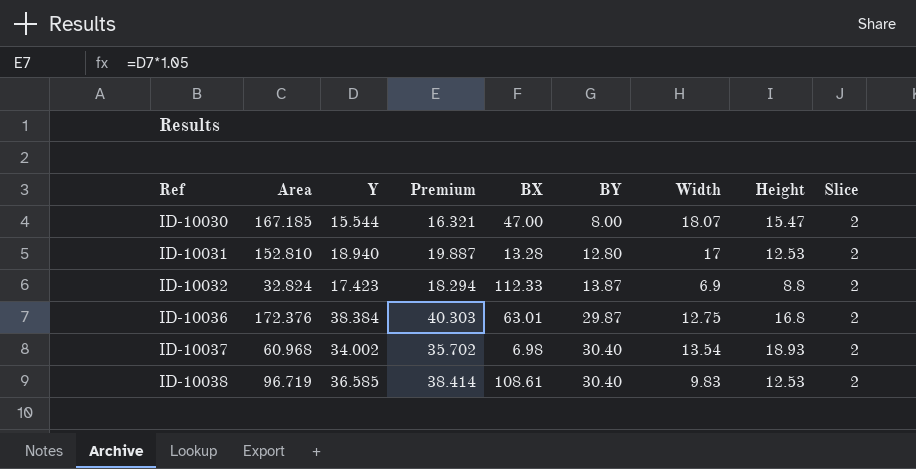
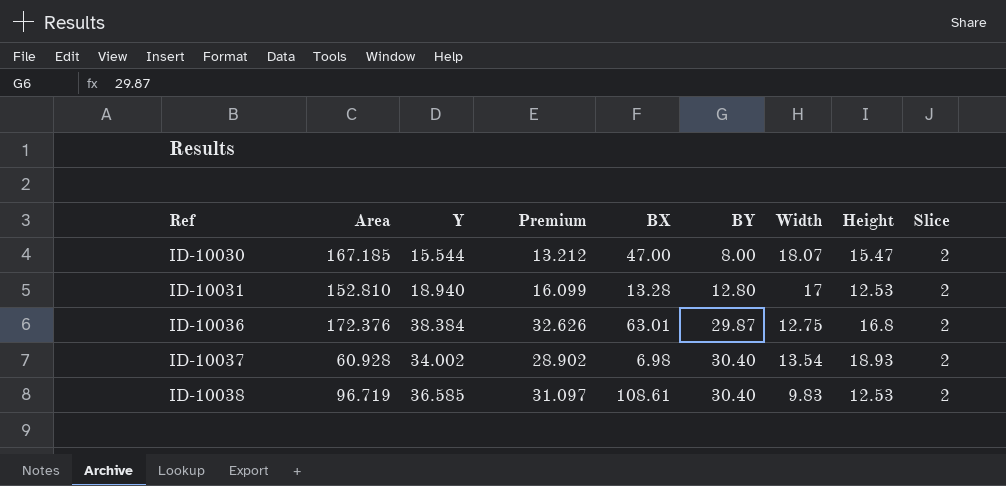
column Premium | formula: [Y] * 1.05 -> [Y] * 0.85
row ID-10032: 32.824 | 17.423 | 18.294 | 112.33 | 13.87 | 6.9 | 8.8 | 2 -> none
ID-10037 | Area: 60.968 -> 60.928

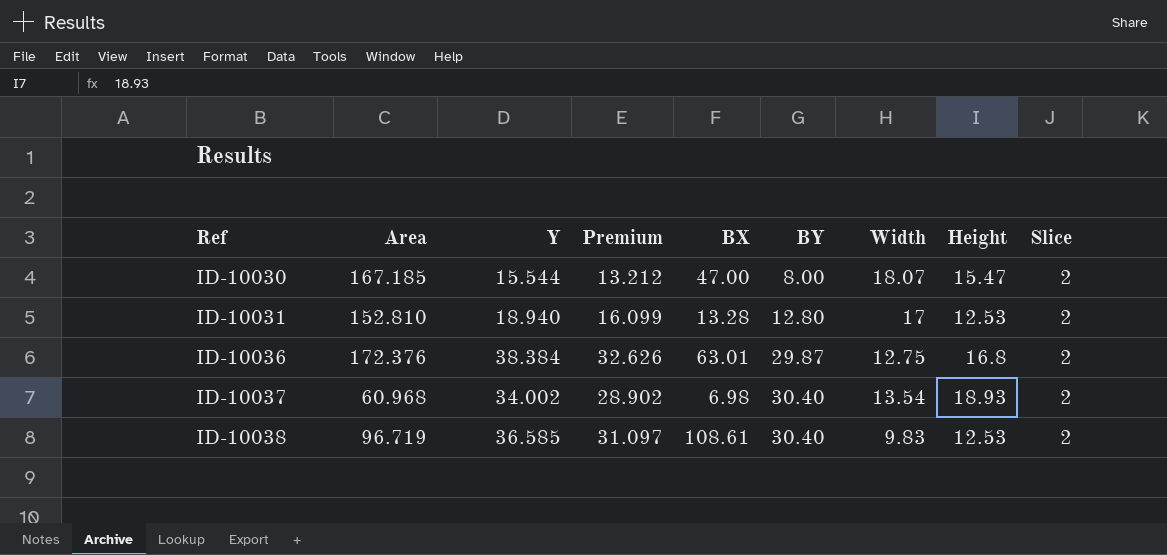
ID-10037 | Area: 60.928 -> 60.968

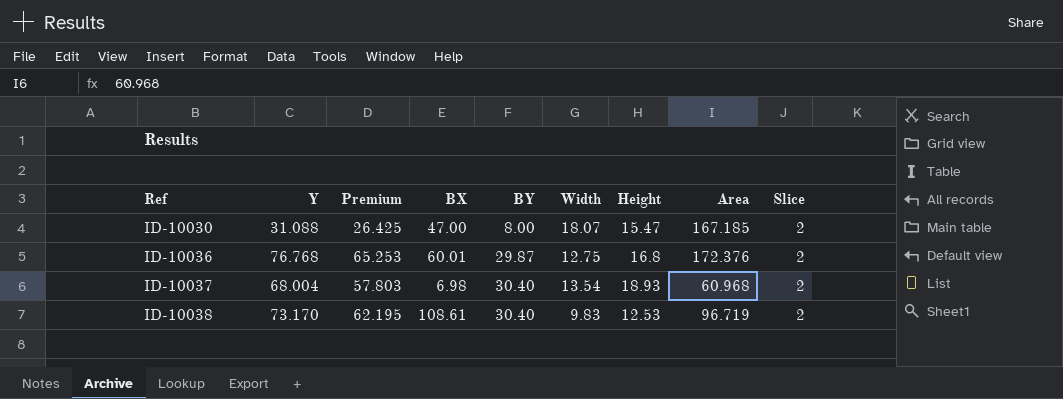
column Area | position: 2 -> 8
row ID-10031: 152.810 | 18.940 | 16.099 | 13.28 | 12.80 | 17 | 12.53 | 2 -> none
ID-10030 | Y: 15.544 -> 31.088
ID-10030 | Premium: 13.212 -> 26.425
ID-10036 | Y: 38.384 -> 76.768
ID-10036 | Premium: 32.626 -> 65.253
ID-10036 | BX: 63.01 -> 60.01
ID-10037 | Y: 34.002 -> 68.004
ID-10037 | Premium: 28.902 -> 57.803
ID-10038 | Y: 36.585 -> 73.170
ID-10038 | Premium: 31.097 -> 62.195

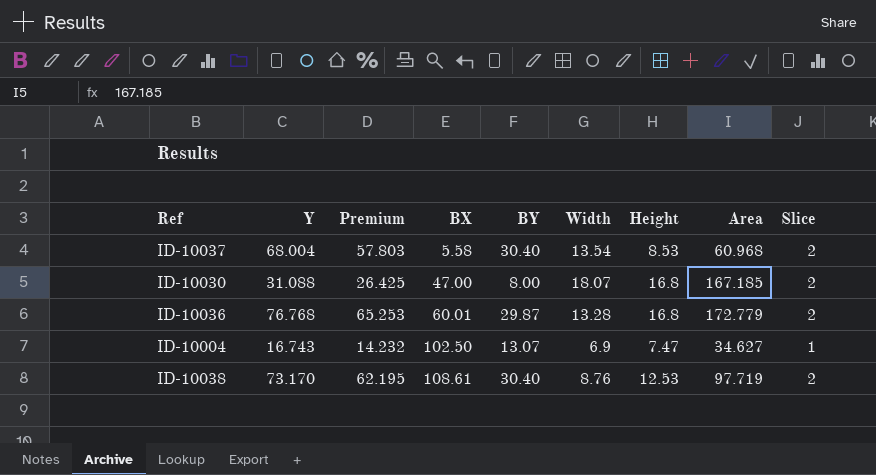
row order: Ref ascending -> BX ascending
ID-10037 | BX: 6.98 -> 5.58
ID-10037 | Height: 18.93 -> 8.53
ID-10030 | Height: 15.47 -> 16.8
ID-10036 | Width: 12.75 -> 13.28
ID-10036 | Area: 172.376 -> 172.779
row ID-10004: none -> 16.743 | 14.232 | 102.50 | 13.07 | 6.9 | 7.47 | 34.627 | 1
ID-10038 | Width: 9.83 -> 8.76
ID-10038 | Area: 96.719 -> 97.719

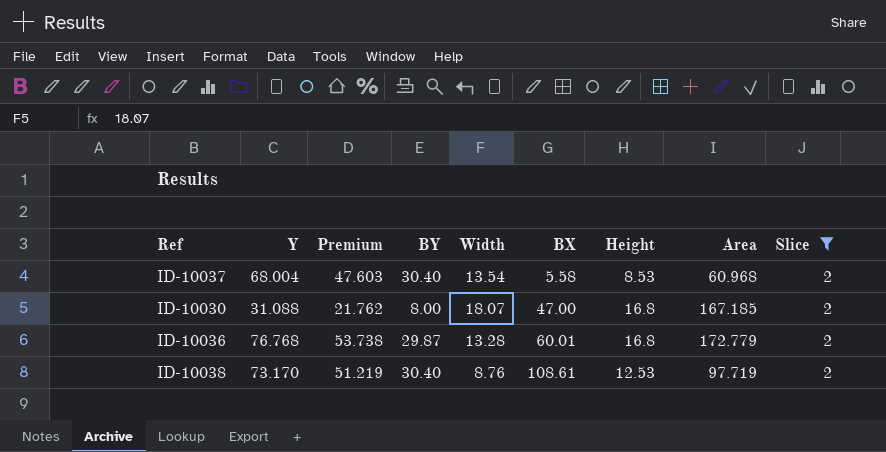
filter: none -> Slice = 2
column Premium | formula: [Y] * 0.85 -> [Y] * 0.7
column BX | position: 4 -> 6

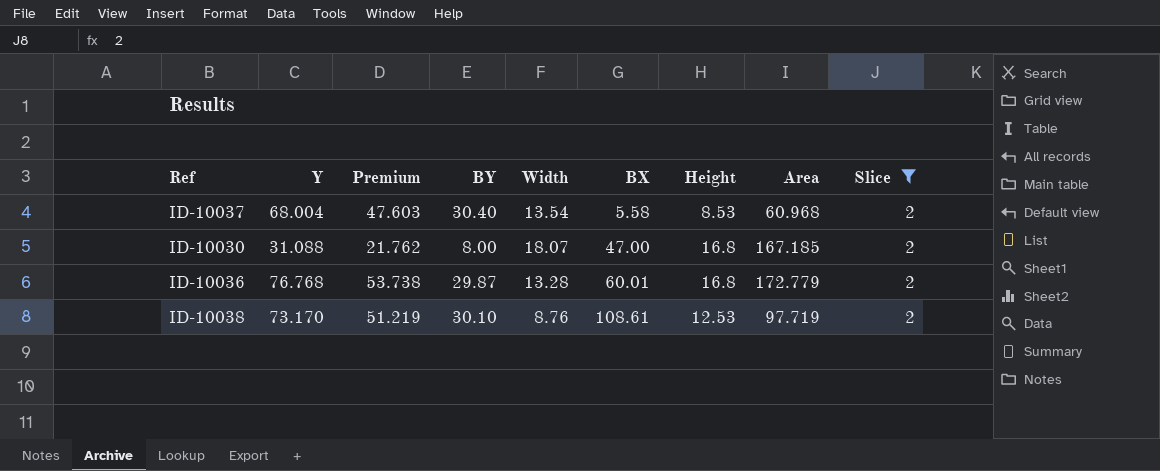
ID-10038 | BY: 30.40 -> 30.10

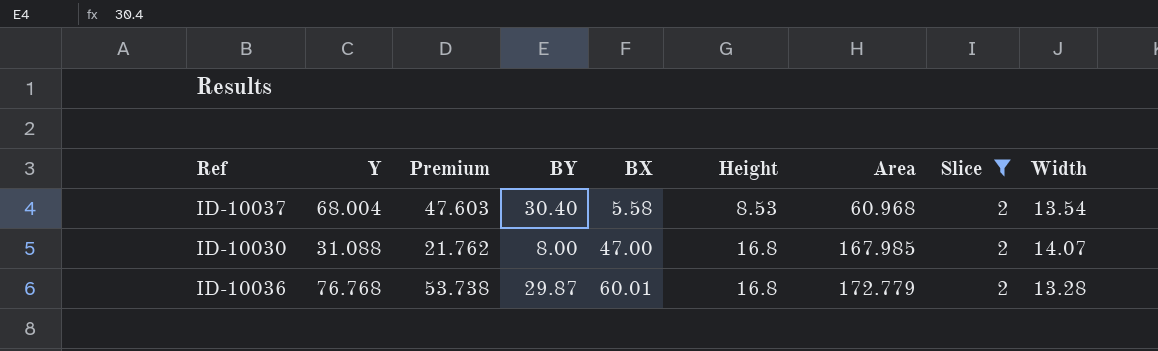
column Width | position: 5 -> 9
row ID-10038: 73.170 | 51.219 | 30.10 | 8.76 | 108.61 | 12.53 | 97.719 | 2 -> none
ID-10030 | Area: 167.185 -> 167.985
ID-10030 | Width: 18.07 -> 14.07

